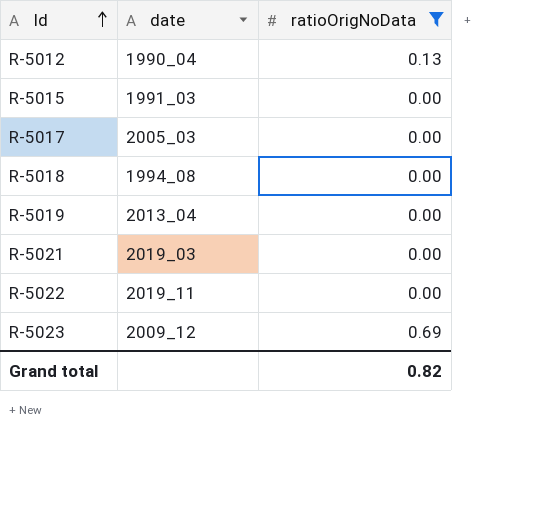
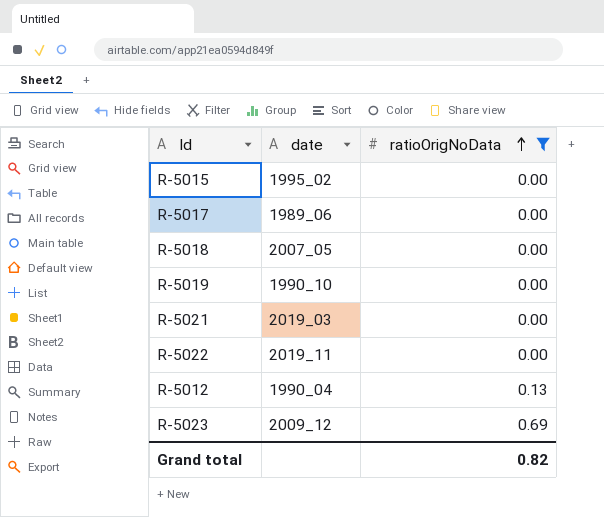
row order: Id ascending -> ratioOrigNoData ascending
R-5015 | date: 1991_03 -> 1995_02
R-5017 | date: 2005_03 -> 1989_06
R-5018 | date: 1994_08 -> 2007_05
R-5019 | date: 2013_04 -> 1990_10

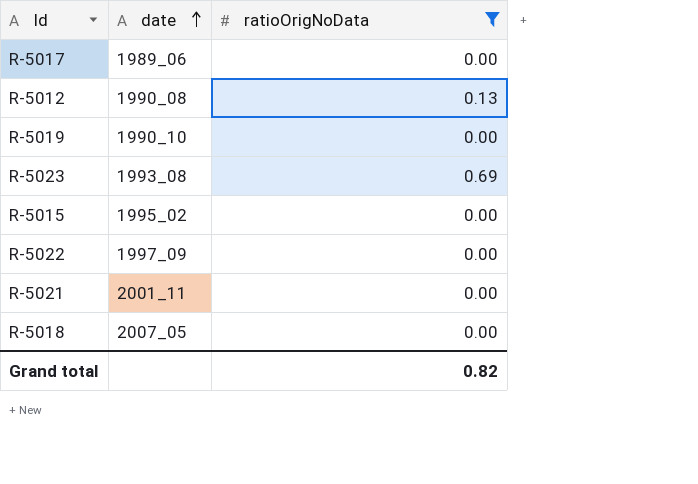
row order: ratioOrigNoData ascending -> date ascending
R-5012 | date: 1990_04 -> 1990_08
R-5023 | date: 2009_12 -> 1993_08
R-5022 | date: 2019_11 -> 1997_09
R-5021 | date: 2019_03 -> 2001_11

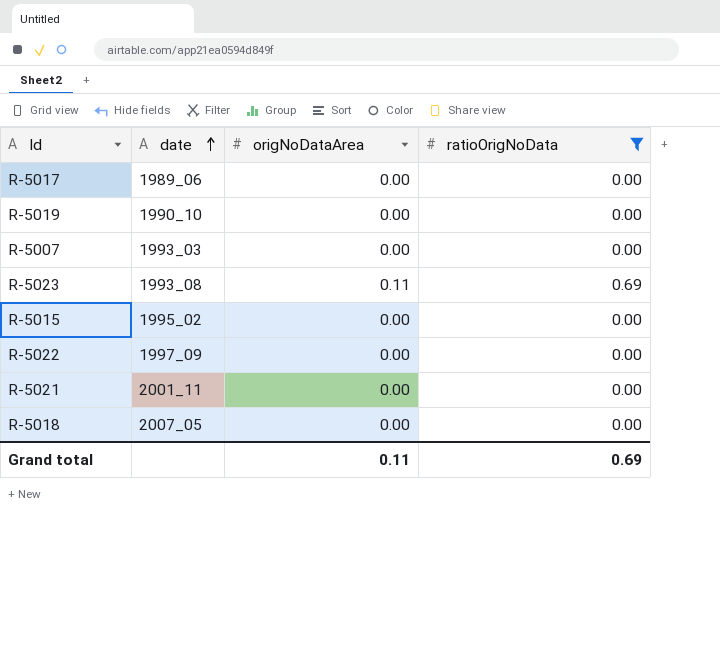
column origNoDataArea | position: none -> 3
row R-5012: 1990_08 | 0.13 -> none
row R-5007: none -> 1993_03 | 0.00 | 0.00
Grand total | ratioOrigNoData: 0.82 -> 0.69

